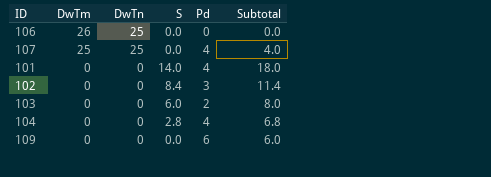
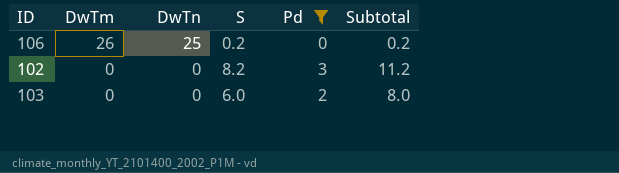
filter: none -> Pd <= 3
106 | S: 0.0 -> 0.2
106 | Subtotal: 0.0 -> 0.2
102 | S: 8.4 -> 8.2
102 | Subtotal: 11.4 -> 11.2

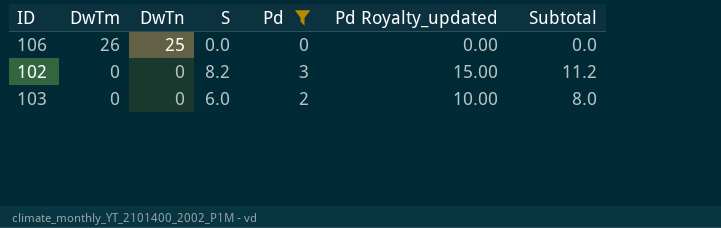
column Pd Royalty_updated | formula: none -> [Pd] * 5
106 | S: 0.2 -> 0.0
106 | Subtotal: 0.2 -> 0.0

